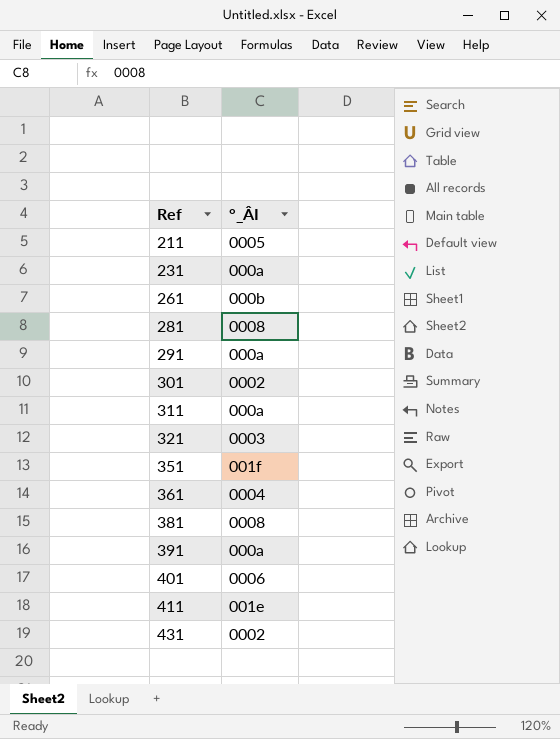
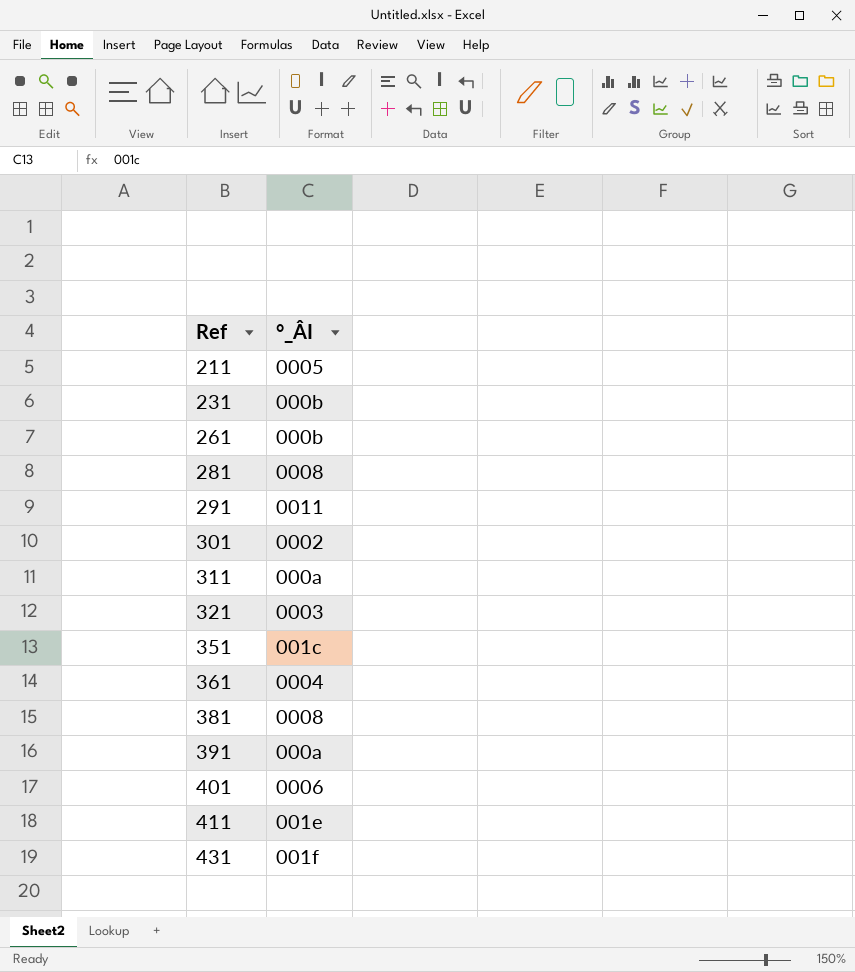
231 | °_ÂI: 000a -> 000b
291 | °_ÂI: 000a -> 0011
351 | °_ÂI: 001f -> 001c
431 | °_ÂI: 0002 -> 001f

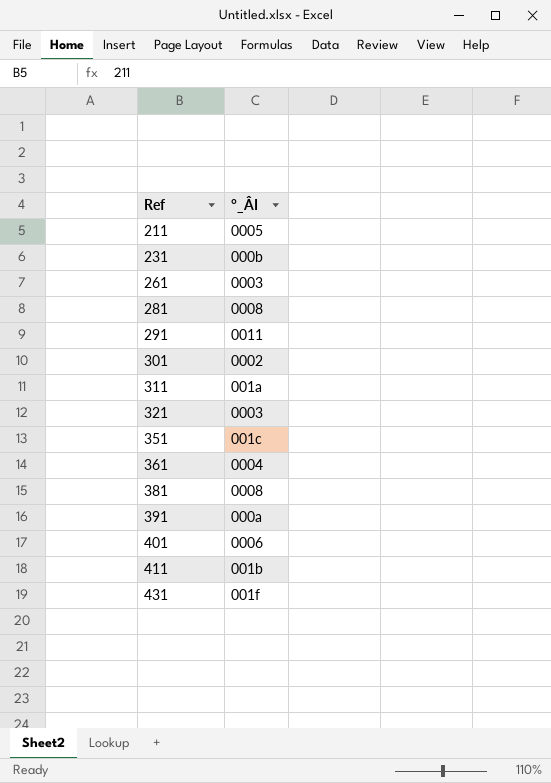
261 | °_ÂI: 000b -> 0003
311 | °_ÂI: 000a -> 001a
411 | °_ÂI: 001e -> 001b

